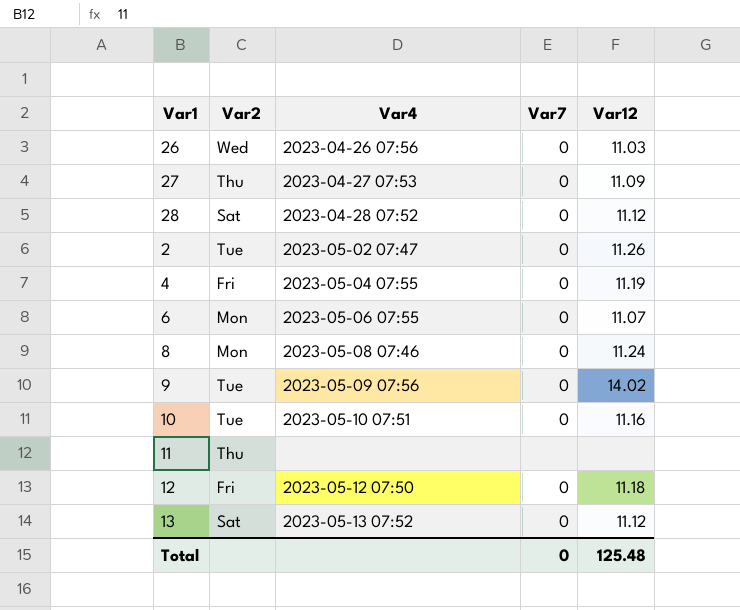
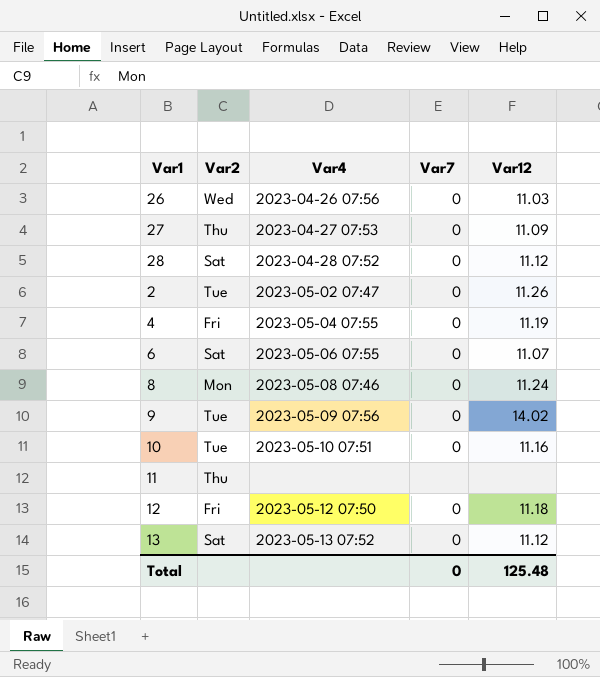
6 | Var2: Mon -> Sat

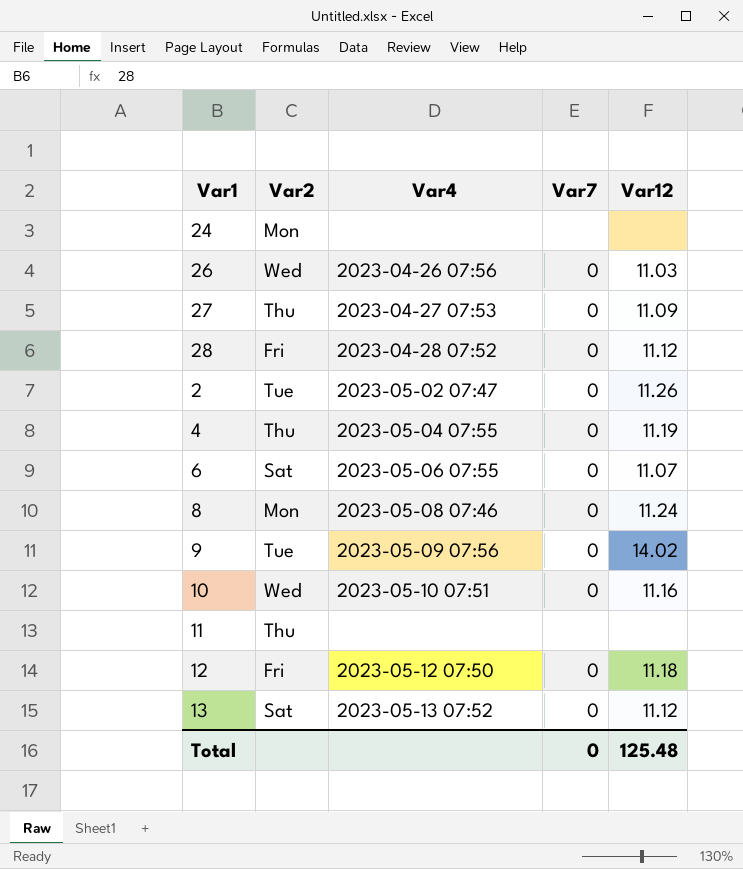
row 24: none -> Mon | none | none | none
28 | Var2: Sat -> Fri
4 | Var2: Fri -> Thu
10 | Var2: Tue -> Wed

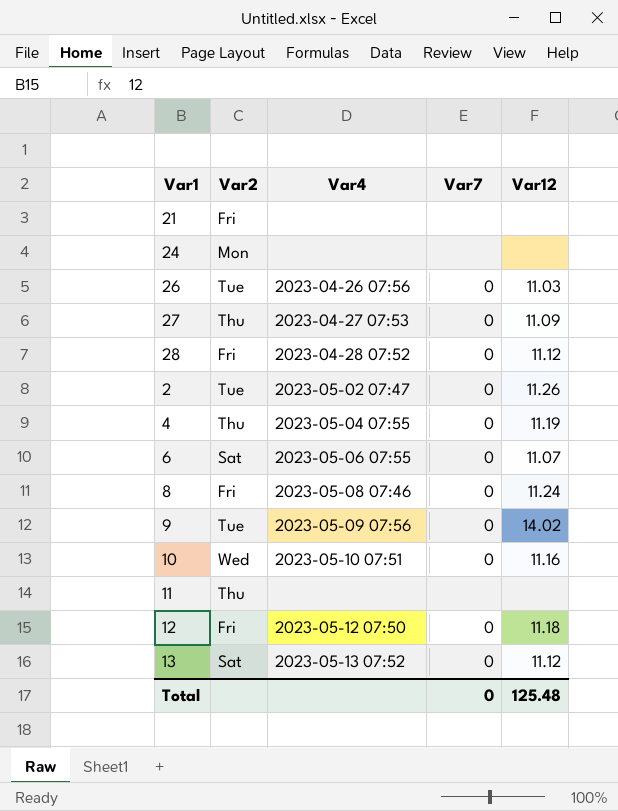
row 21: none -> Fri | none | none | none
26 | Var2: Wed -> Tue
8 | Var2: Mon -> Fri

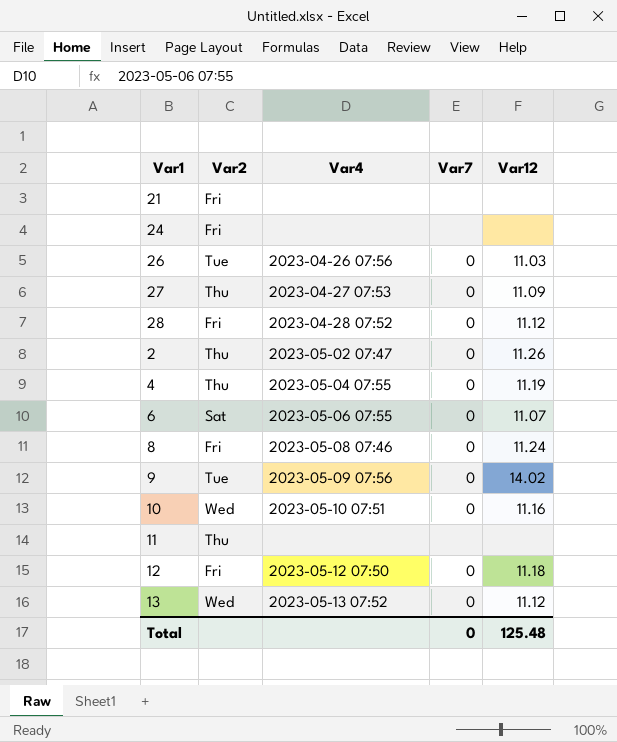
24 | Var2: Mon -> Fri
2 | Var2: Tue -> Thu
13 | Var2: Sat -> Wed

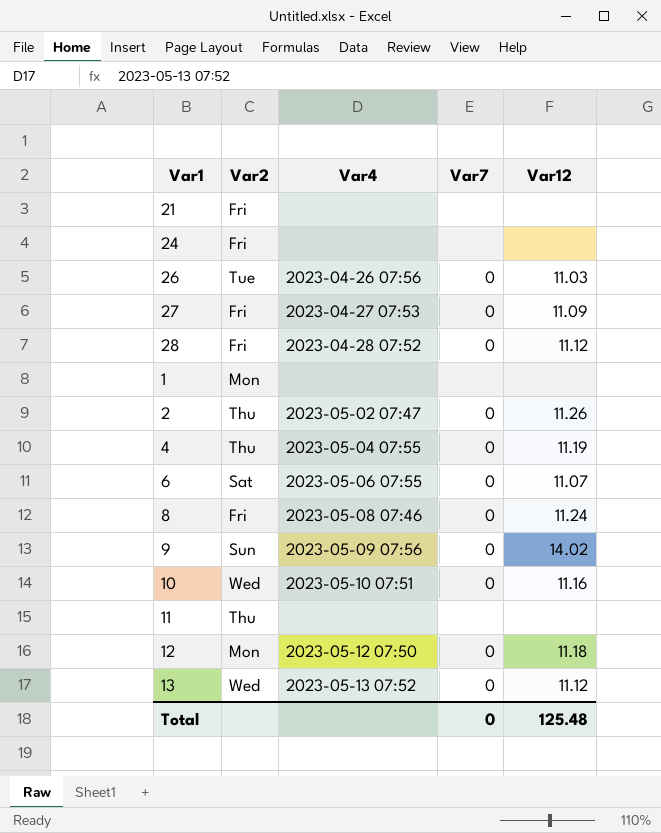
27 | Var2: Thu -> Fri
row 1: none -> Mon | none | none | none
9 | Var2: Tue -> Sun
12 | Var2: Fri -> Mon

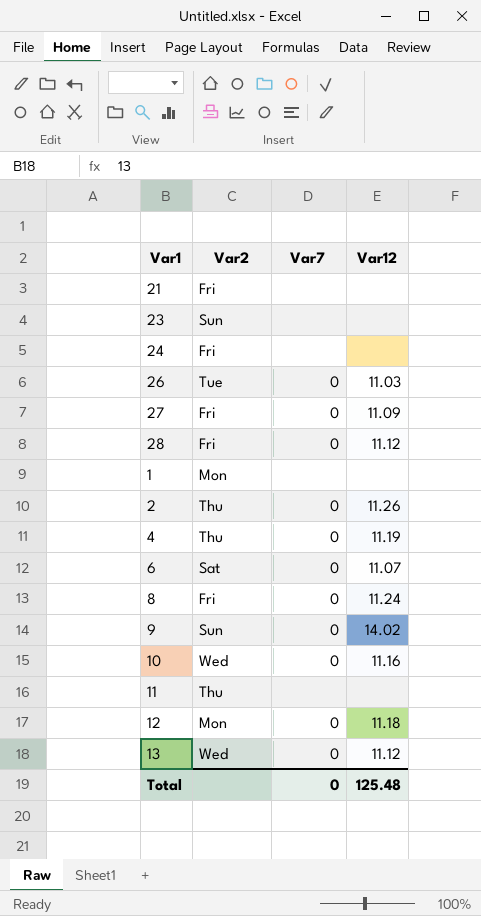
column Var4 | position: 3 -> none
row 23: none -> Sun | none | none

